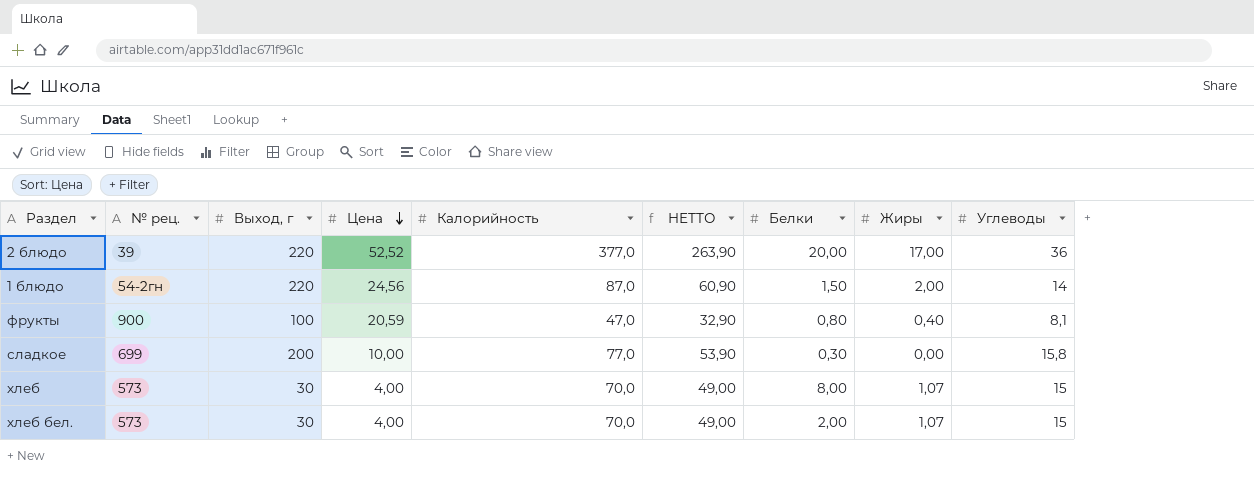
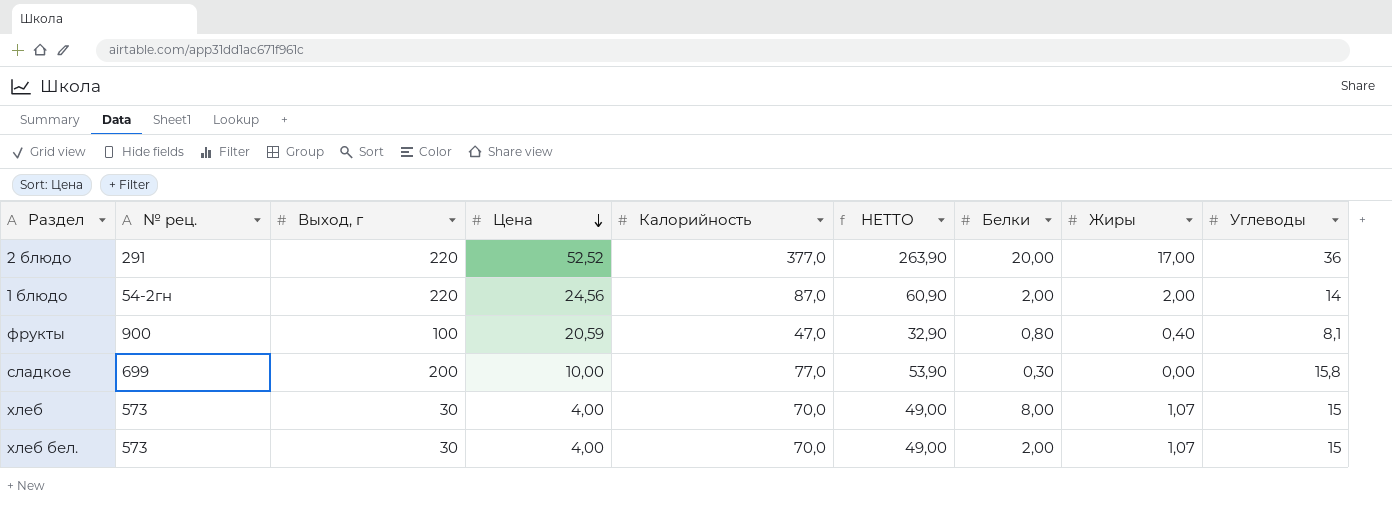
2 блюдо | № рец.: 39 -> 291
1 блюдо | Белки: 1,50 -> 2,00

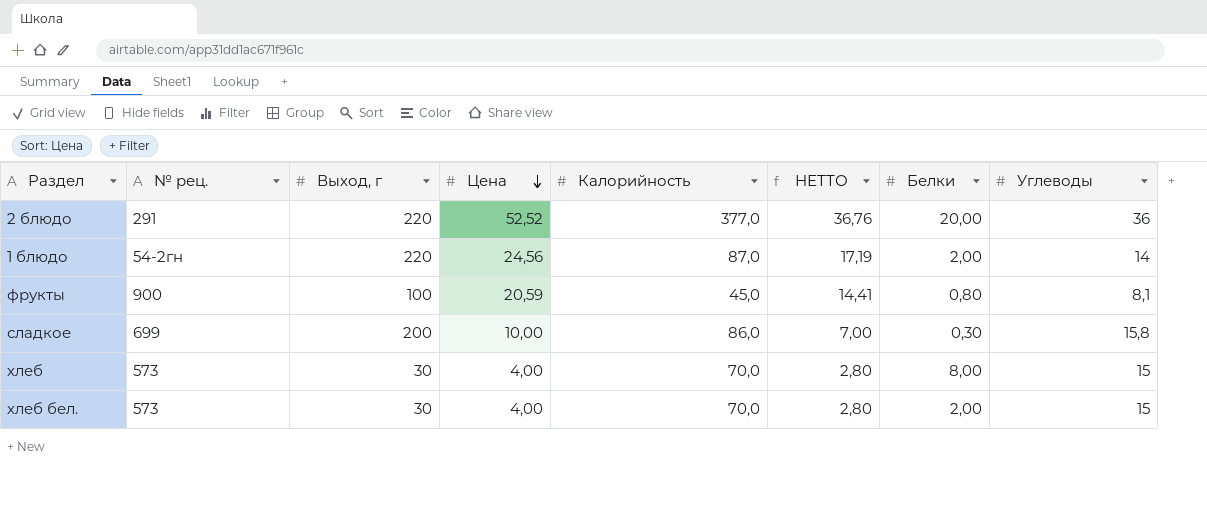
column Жиры | position: 8 -> none
column НЕТТО | formula: [Калорийность] * 0,7 -> [Цена] * 0,7
фрукты | Калорийность: 47,0 -> 45,0
сладкое | Калорийность: 77,0 -> 86,0

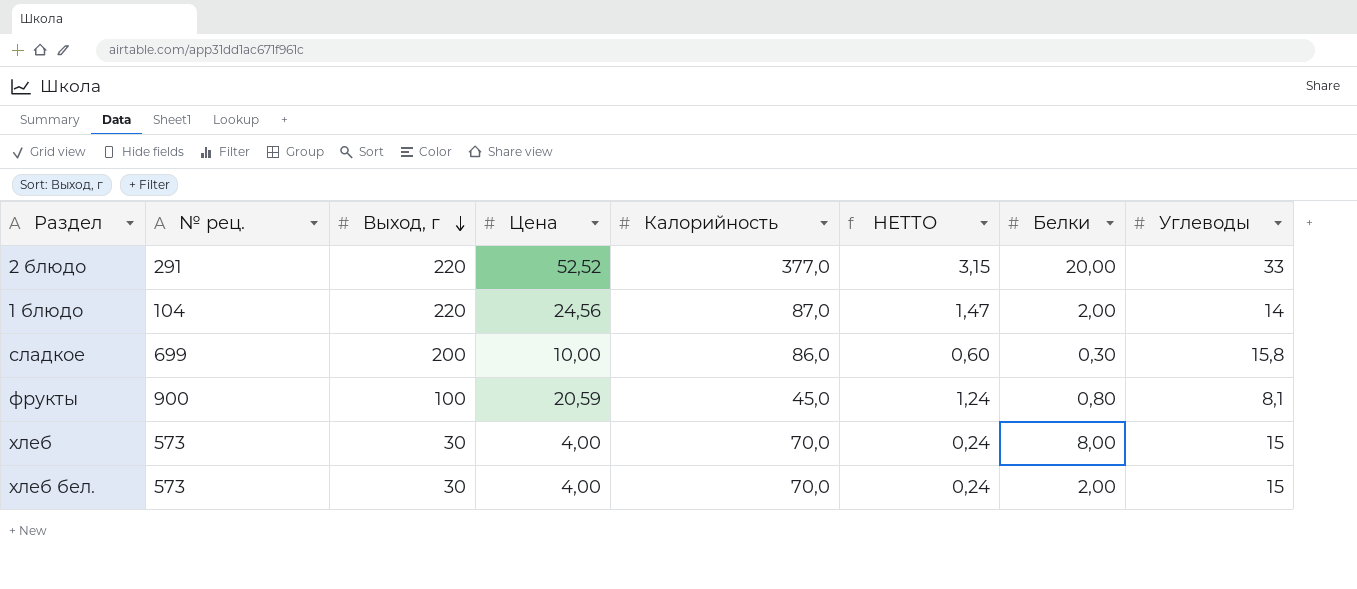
row order: Цена descending -> Выход, г descending
column НЕТТО | formula: [Цена] * 0,7 -> [Цена] * 0,06
2 блюдо | Углеводы: 36 -> 33
1 блюдо | № рец.: 54-2гн -> 104

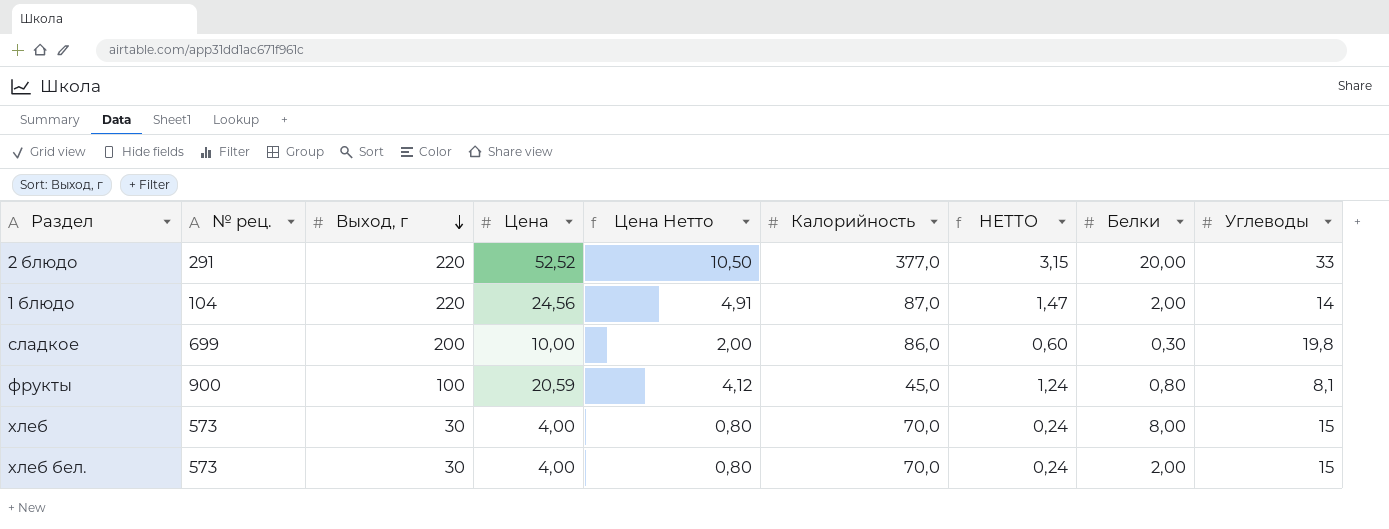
column Цена Нетто | formula: none -> [Цена] * 0,2
сладкое | Углеводы: 15,8 -> 19,8

